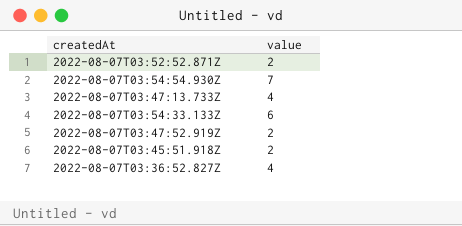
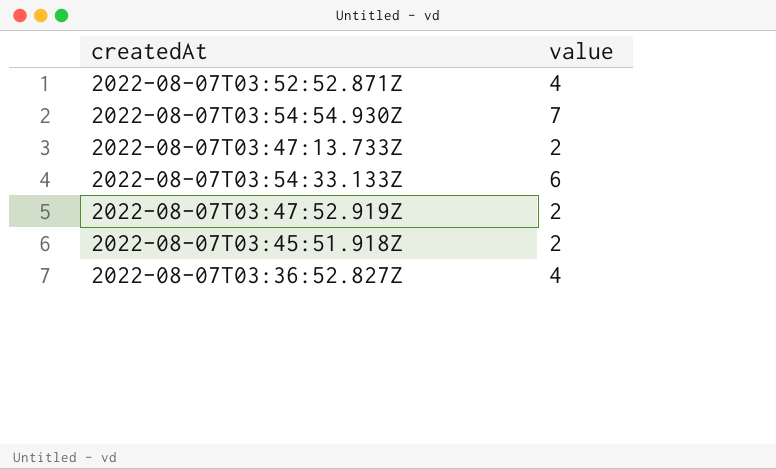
2022-08-07T03:52:52.871Z | value: 2 -> 4
2022-08-07T03:47:13.733Z | value: 4 -> 2

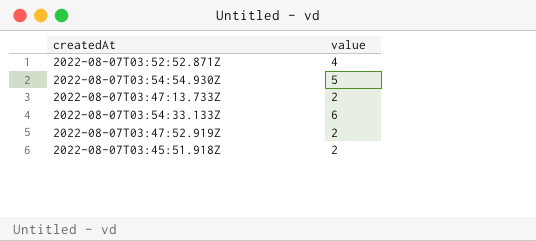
row 2022-08-07T03:36:52.827Z: 4 -> none
2022-08-07T03:54:54.930Z | value: 7 -> 5

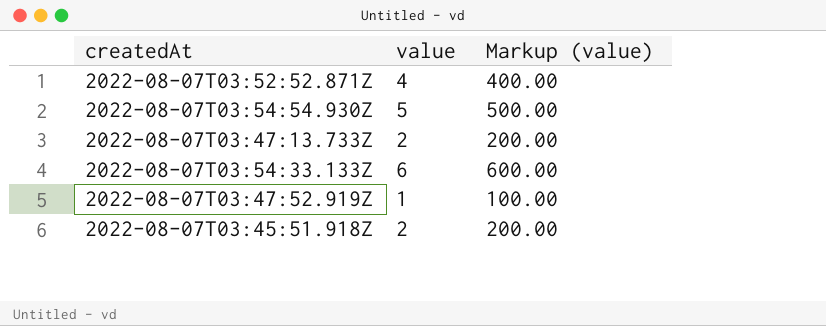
column Markup (value) | formula: none -> [value] * 100
2022-08-07T03:47:52.919Z | value: 2 -> 1

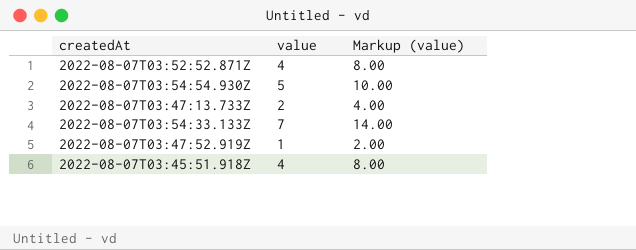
column Markup (value) | formula: [value] * 100 -> [value] * 2
2022-08-07T03:54:33.133Z | value: 6 -> 7
2022-08-07T03:45:51.918Z | value: 2 -> 4

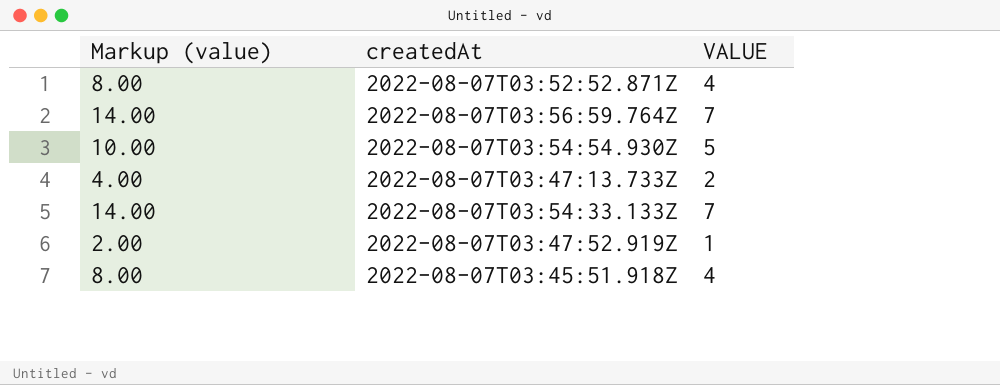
column Markup (value) | position: 3 -> 1
column name: value -> VALUE
row 2022-08-07T03:56:59.764Z: none -> 14.00 | 7

